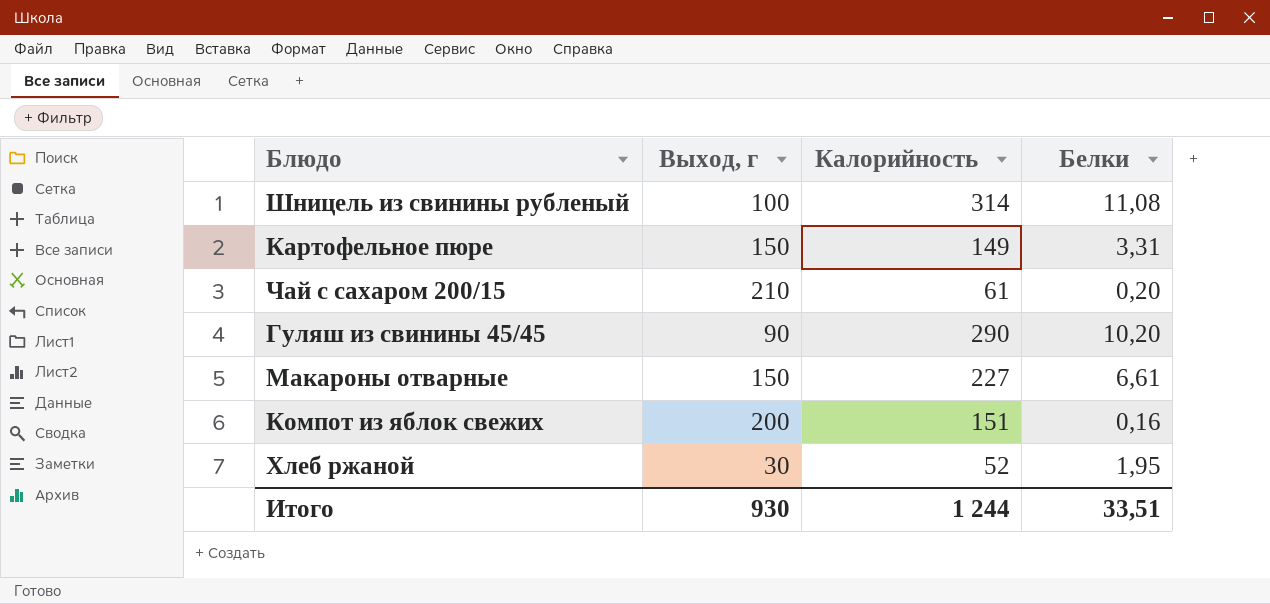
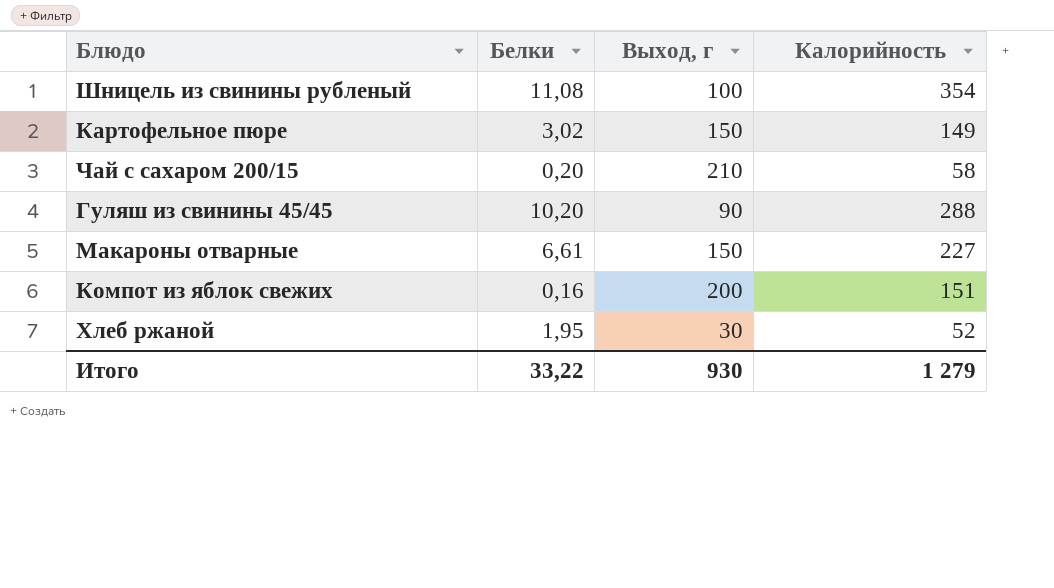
column Белки | position: 4 -> 2
Шницель из свинины рубленый | Калорийность: 314 -> 354
Картофельное пюре | Белки: 3,31 -> 3,02
Чай с сахаром 200/15 | Калорийность: 61 -> 58
Гуляш из свинины 45/45 | Калорийность: 290 -> 288
Итого | Белки: 33,51 -> 33,22
Итого | Калорийность: 1 244 -> 1 279

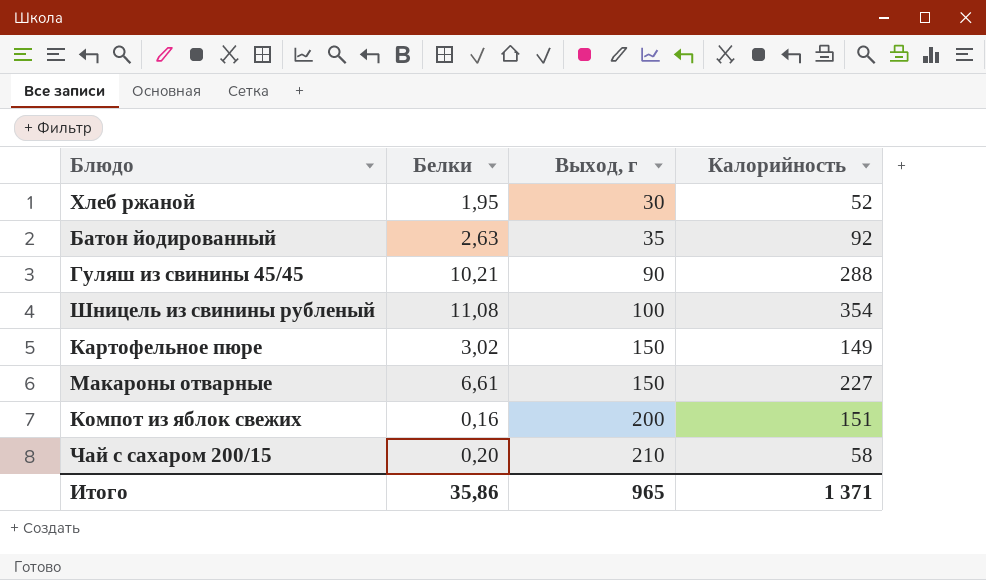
row order: none -> Выход, г ascending
row Батон йодированный: none -> 2,63 | 35 | 92
Гуляш из свинины 45/45 | Белки: 10,20 -> 10,21
Итого | Белки: 33,22 -> 35,86
Итого | Выход, г: 930 -> 965
Итого | Калорийность: 1 279 -> 1 371

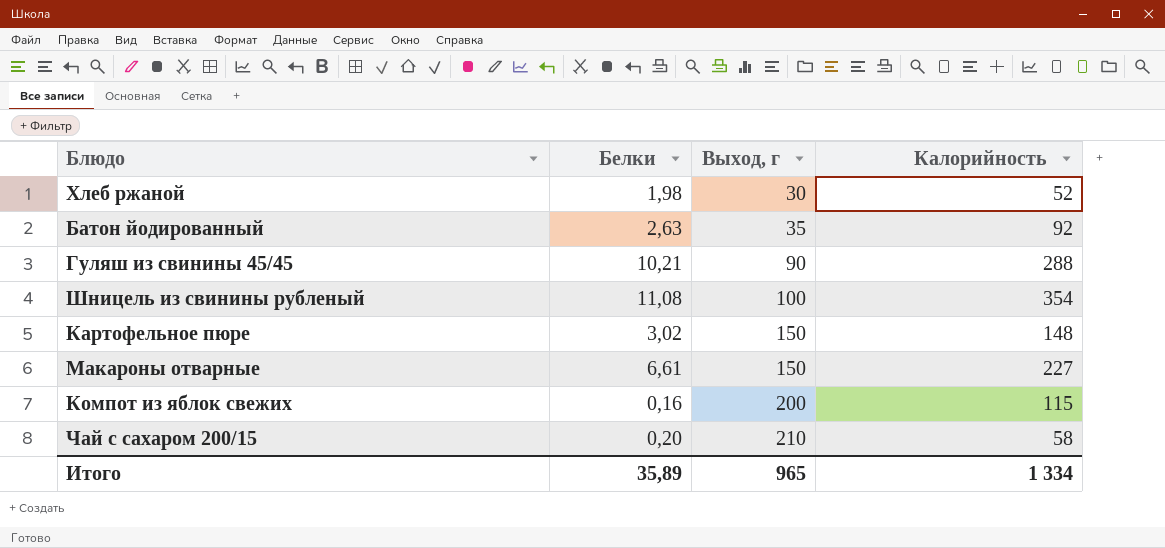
Хлеб ржаной | Белки: 1,95 -> 1,98
Картофельное пюре | Калорийность: 149 -> 148
Компот из яблок свежих | Калорийность: 151 -> 115
Итого | Белки: 35,86 -> 35,89
Итого | Калорийность: 1 371 -> 1 334

